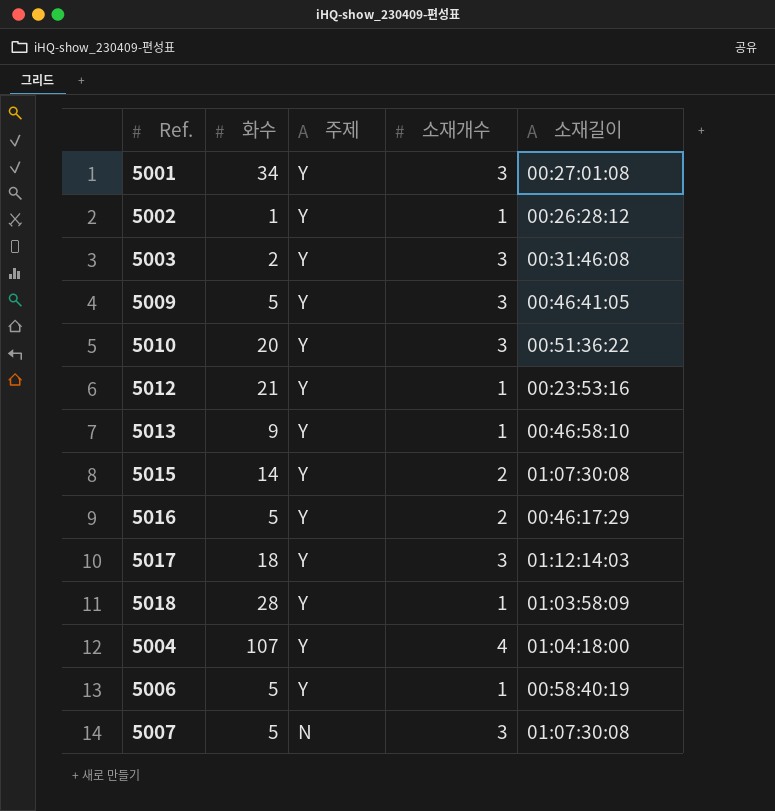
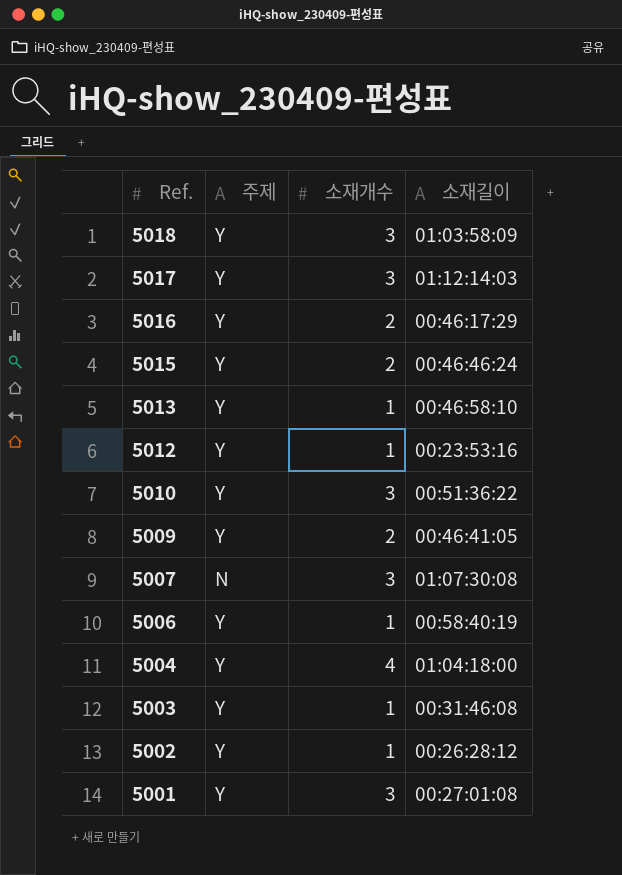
row order: 주제 descending -> Ref. descending
column 화수 | position: 2 -> none
5018 | 소재개수: 1 -> 3
5015 | 소재길이: 01:07:30:08 -> 00:46:46:24
5009 | 소재개수: 3 -> 2
5003 | 소재개수: 3 -> 1

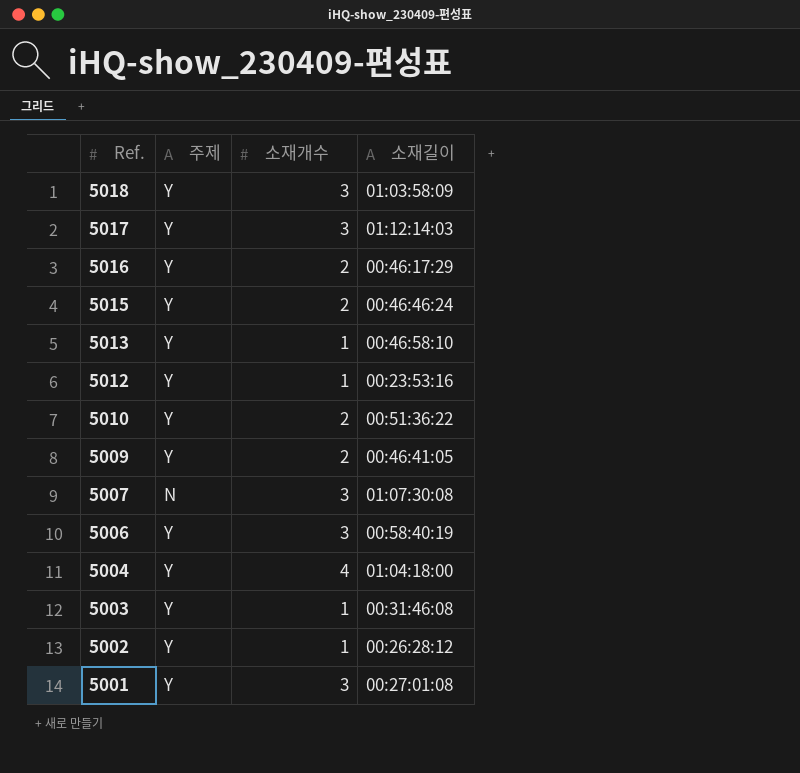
5010 | 소재개수: 3 -> 2
5006 | 소재개수: 1 -> 3

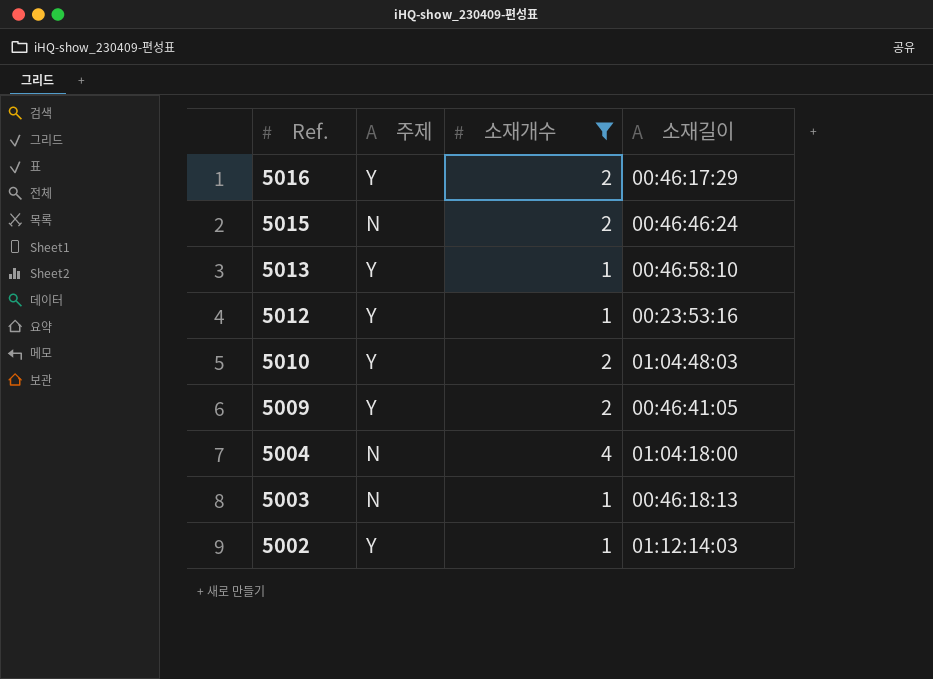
filter: none -> 소재개수 != 3
5015 | 주제: Y -> N
5010 | 소재길이: 00:51:36:22 -> 01:04:48:03
5004 | 주제: Y -> N
5003 | 주제: Y -> N
5003 | 소재길이: 00:31:46:08 -> 00:46:18:13
5002 | 소재길이: 00:26:28:12 -> 01:12:14:03

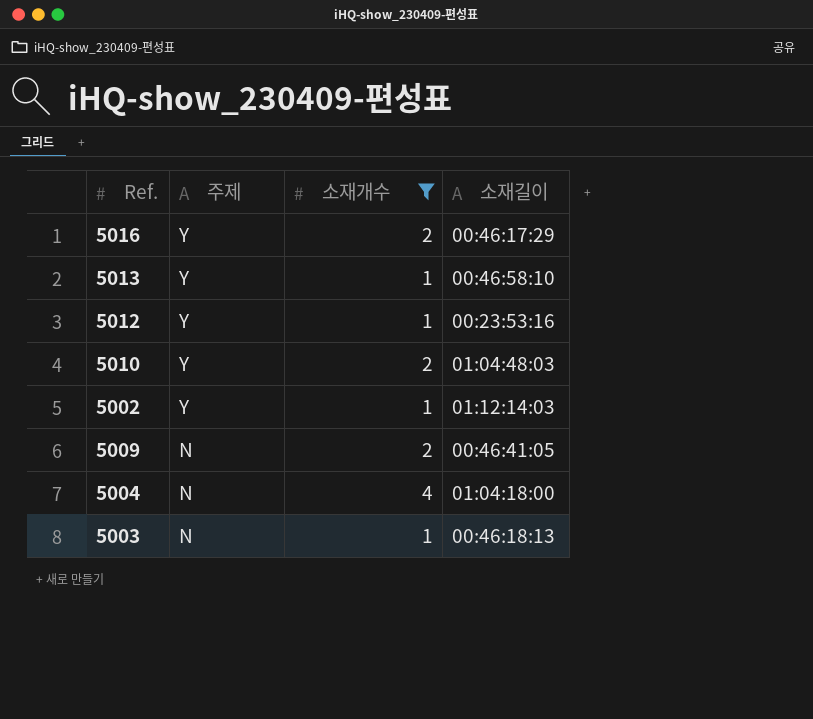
row order: Ref. descending -> 주제 descending
row 5015: N | 2 | 00:46:46:24 -> none
5009 | 주제: Y -> N

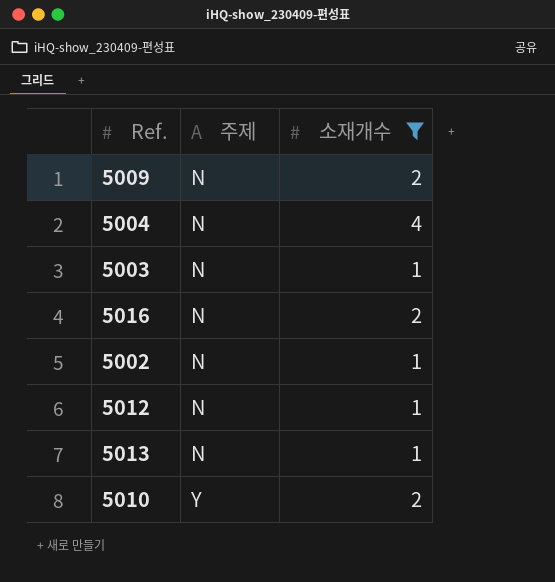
row order: 주제 descending -> 주제 ascending
column 소재길이 | position: 4 -> none
5016 | 주제: Y -> N
5002 | 주제: Y -> N
5012 | 주제: Y -> N
5013 | 주제: Y -> N

